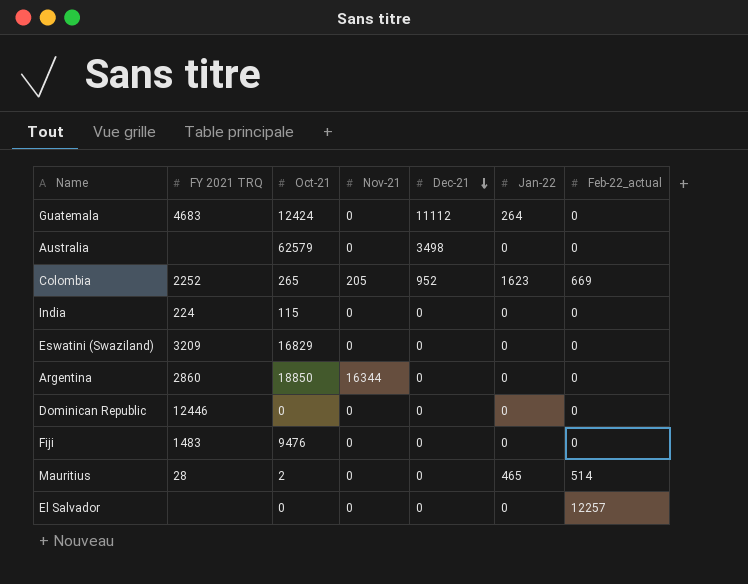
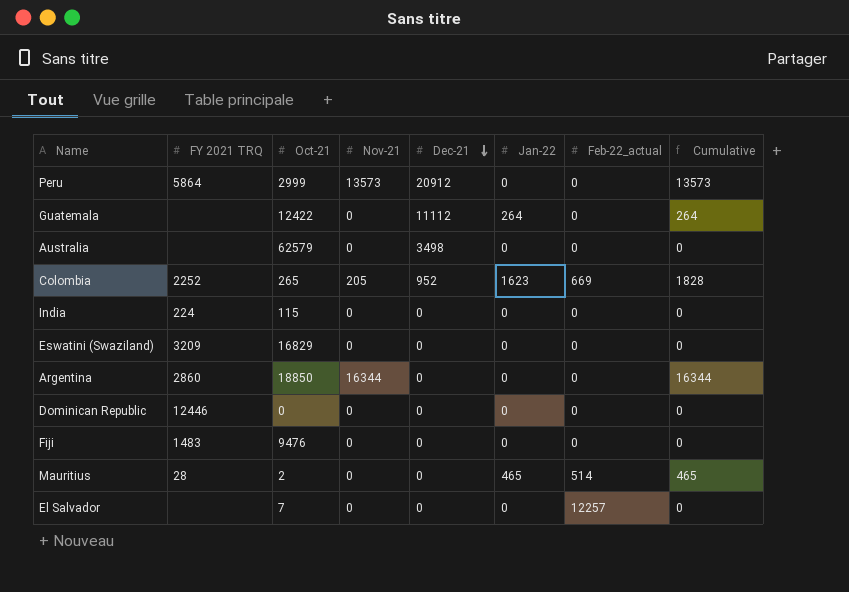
column Cumulative | formula: none -> [Nov-21] + [Jan-22]
row Peru: none -> 5864 | 2999 | 13573 | 20912 | 0 | 0 | 13573
Guatemala | FY 2021 TRQ: 4683 -> none
Guatemala | Oct-21: 12424 -> 12422
El Salvador | Oct-21: 0 -> 7

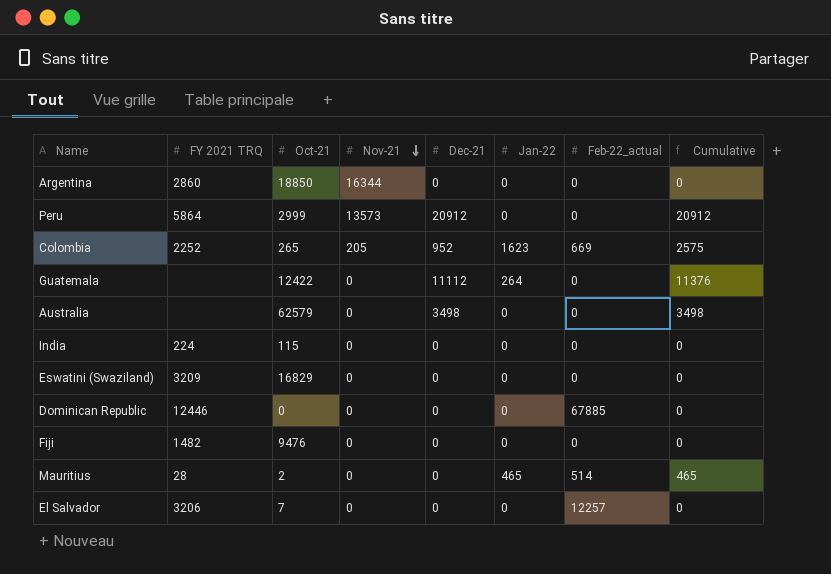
row order: Dec-21 descending -> Nov-21 descending
column Cumulative | formula: [Nov-21] + [Jan-22] -> [Dec-21] + [Jan-22]
Dominican Republic | Feb-22_actual: 0 -> 67885
Fiji | FY 2021 TRQ: 1483 -> 1482
El Salvador | FY 2021 TRQ: none -> 3206

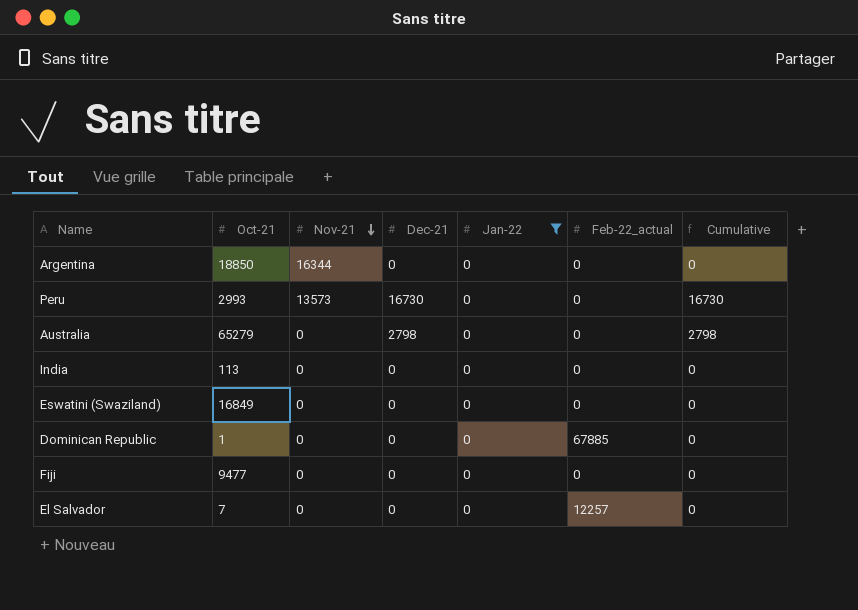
filter: none -> Jan-22 = 0
column FY 2021 TRQ | position: 2 -> none
Peru | Oct-21: 2999 -> 2993
Peru | Dec-21: 20912 -> 16730
Peru | Cumulative: 20912 -> 16730
Australia | Oct-21: 62579 -> 65279
Australia | Dec-21: 3498 -> 2798
Australia | Cumulative: 3498 -> 2798
India | Oct-21: 115 -> 113
Eswatini (Swaziland) | Oct-21: 16829 -> 16849
Dominican Republic | Oct-21: 0 -> 1
Fiji | Oct-21: 9476 -> 9477

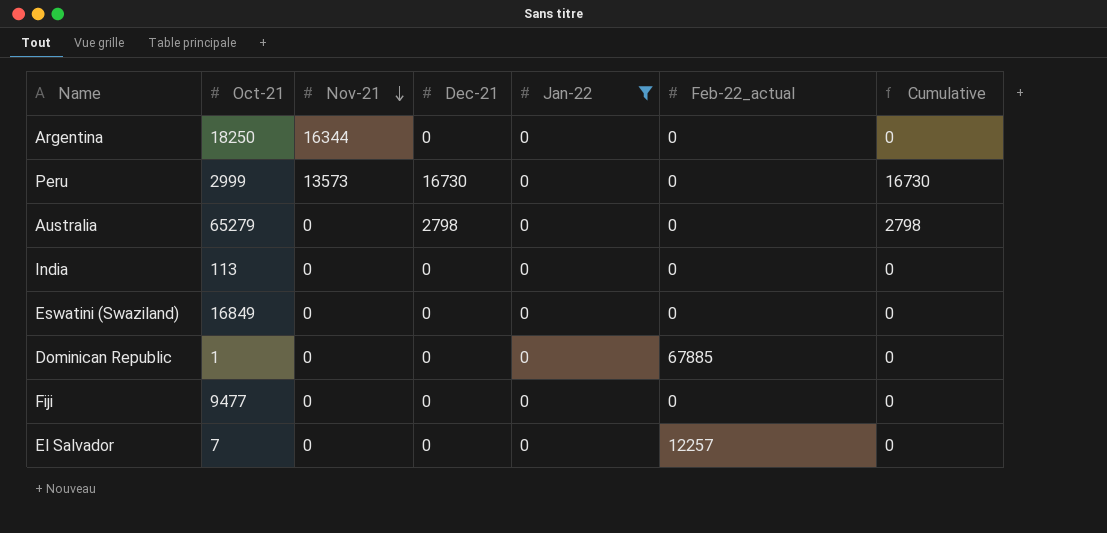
Argentina | Oct-21: 18850 -> 18250
Peru | Oct-21: 2993 -> 2999

